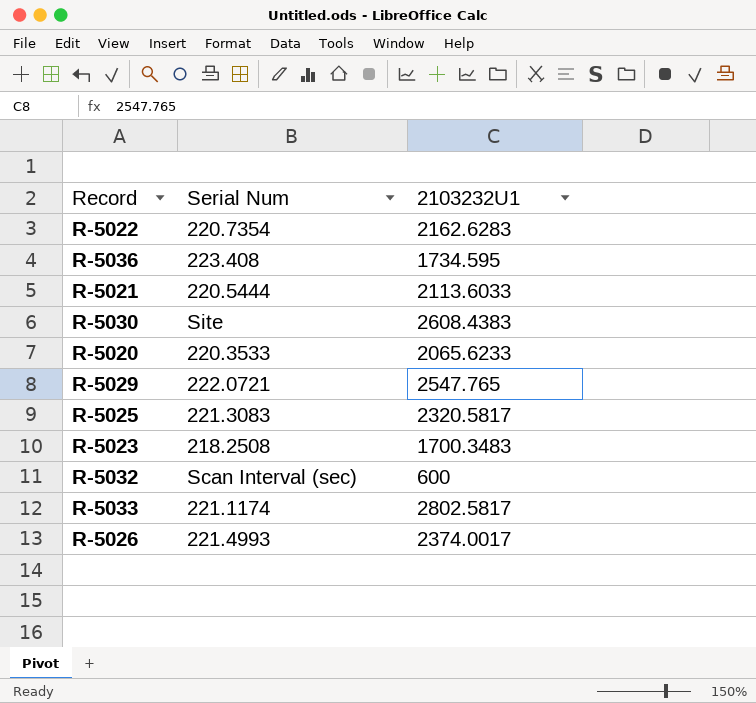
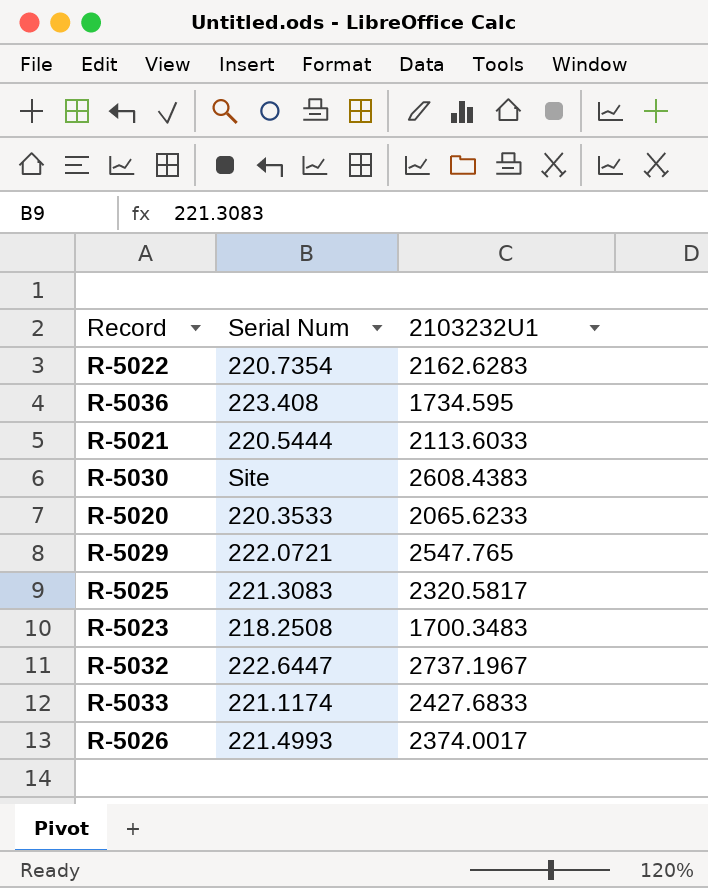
R-5032 | Serial Num: Scan Interval (sec) -> 222.6447
R-5032 | 2103232U1: 600 -> 2737.1967
R-5033 | 2103232U1: 2802.5817 -> 2427.6833

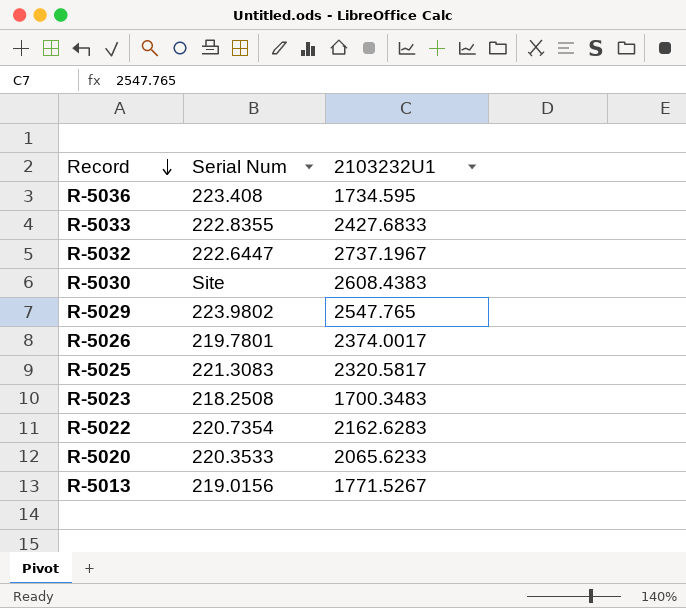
row order: none -> Record descending
row R-5021: 220.5444 | 2113.6033 -> none
R-5033 | Serial Num: 221.1174 -> 222.8355
R-5029 | Serial Num: 222.0721 -> 223.9802
R-5026 | Serial Num: 221.4993 -> 219.7801
row R-5013: none -> 219.0156 | 1771.5267

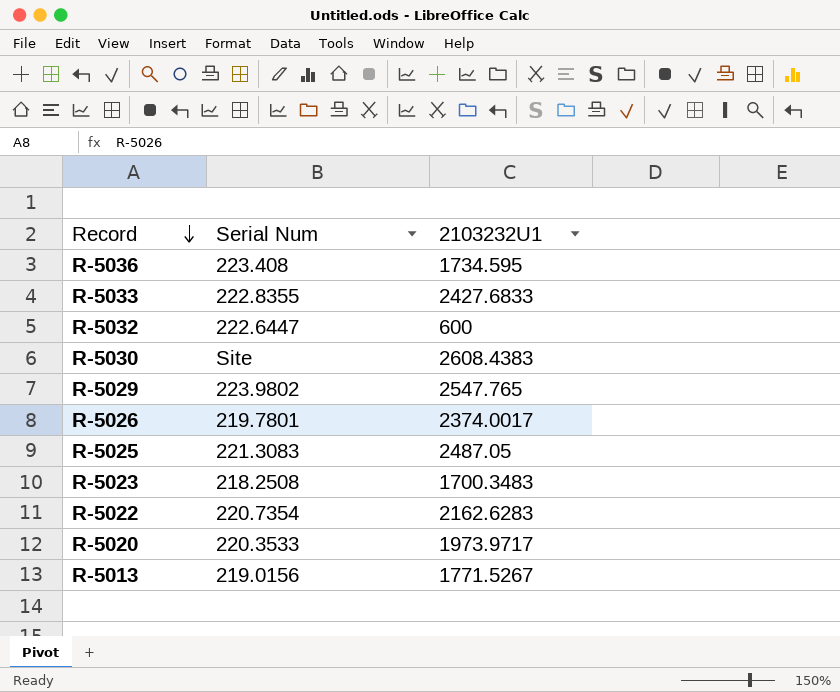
R-5032 | 2103232U1: 2737.1967 -> 600
R-5025 | 2103232U1: 2320.5817 -> 2487.05
R-5020 | 2103232U1: 2065.6233 -> 1973.9717

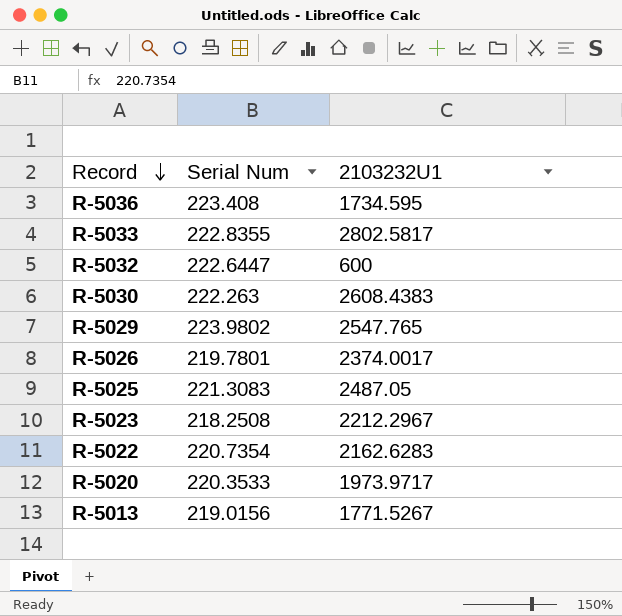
R-5033 | 2103232U1: 2427.6833 -> 2802.5817
R-5030 | Serial Num: Site -> 222.263
R-5023 | 2103232U1: 1700.3483 -> 2212.2967

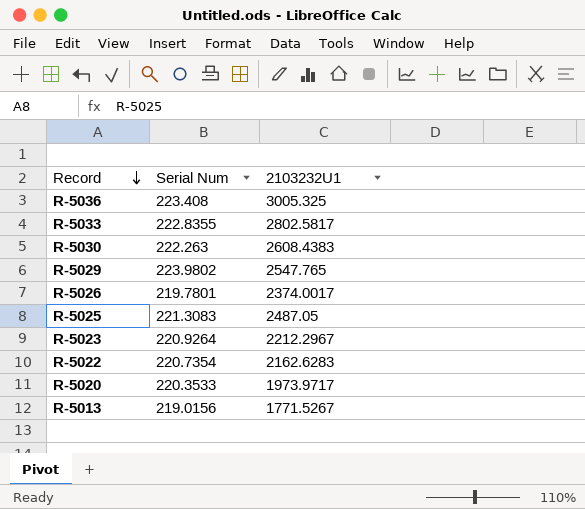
row R-5032: 222.6447 | 600 -> none
R-5036 | 2103232U1: 1734.595 -> 3005.325
R-5023 | Serial Num: 218.2508 -> 220.9264

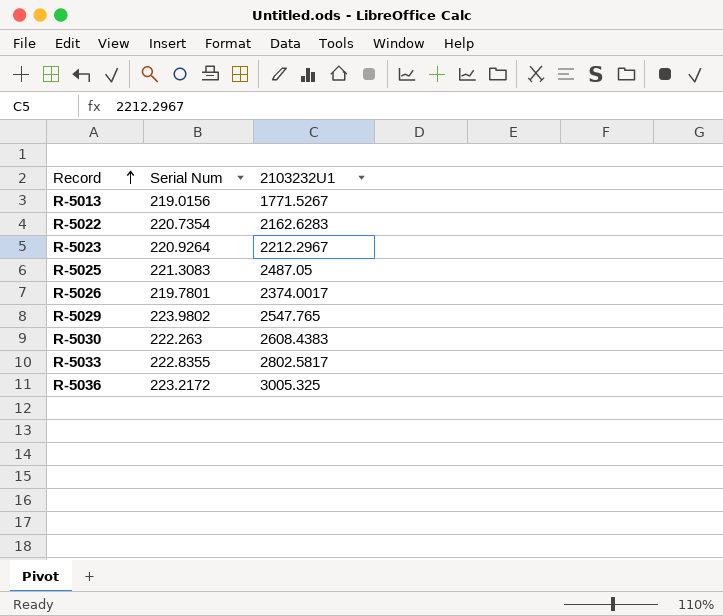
row order: Record descending -> Record ascending
row R-5020: 220.3533 | 1973.9717 -> none
R-5036 | Serial Num: 223.408 -> 223.2172

